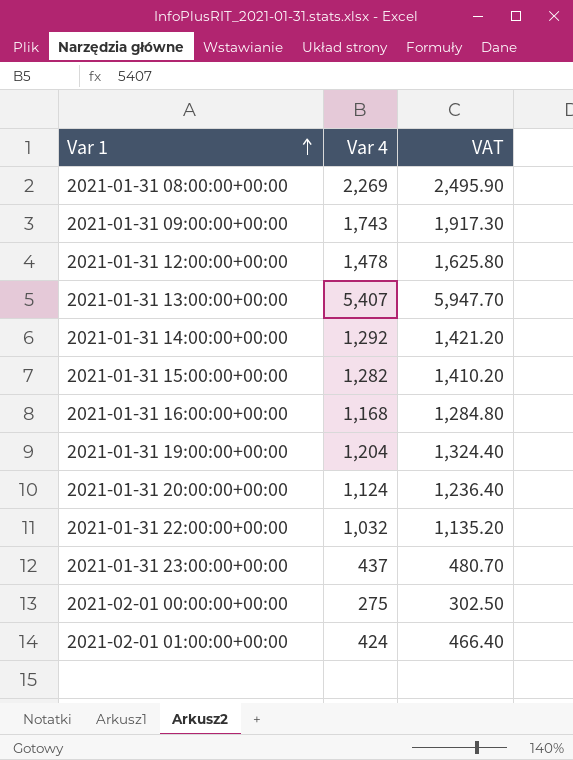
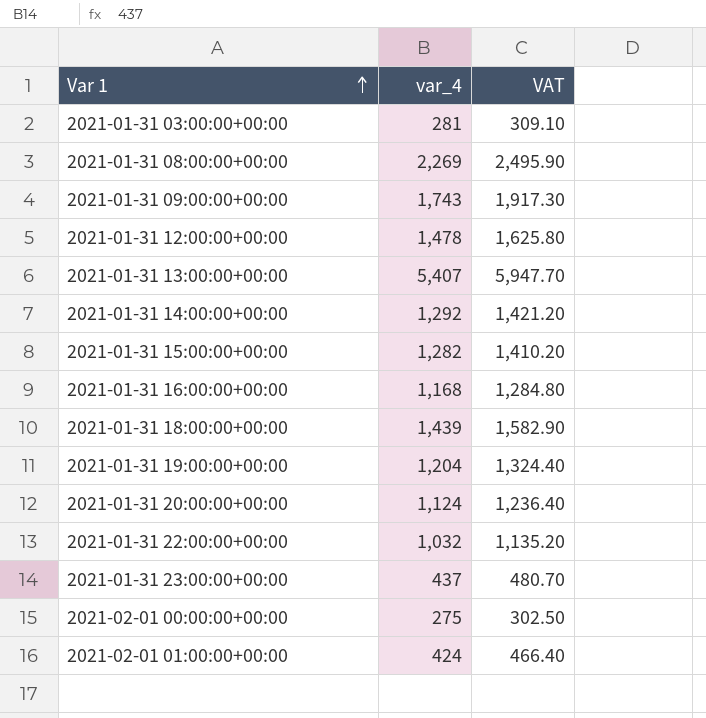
column name: Var 4 -> var_4
row 2021-01-31 03:00:00+00:00: none -> 281 | 309.10
row 2021-01-31 18:00:00+00:00: none -> 1,439 | 1,582.90

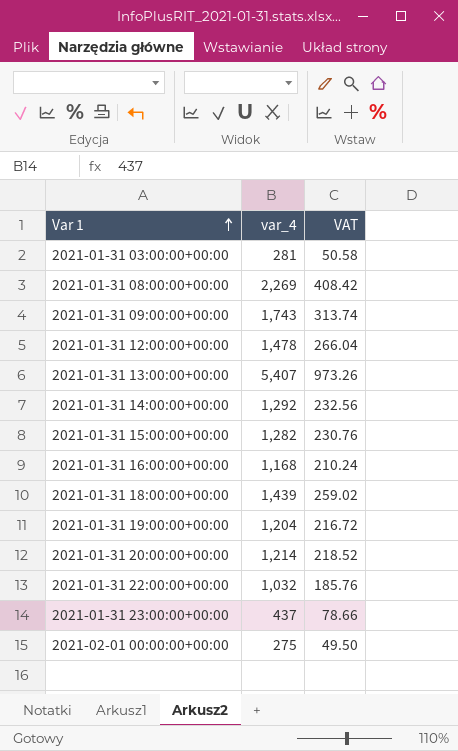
column VAT | formula: [var_4] * 1.1 -> [var_4] * 0.18
row 2021-02-01 01:00:00+00:00: 424 | 466.40 -> none
2021-01-31 20:00:00+00:00 | var_4: 1,124 -> 1,214

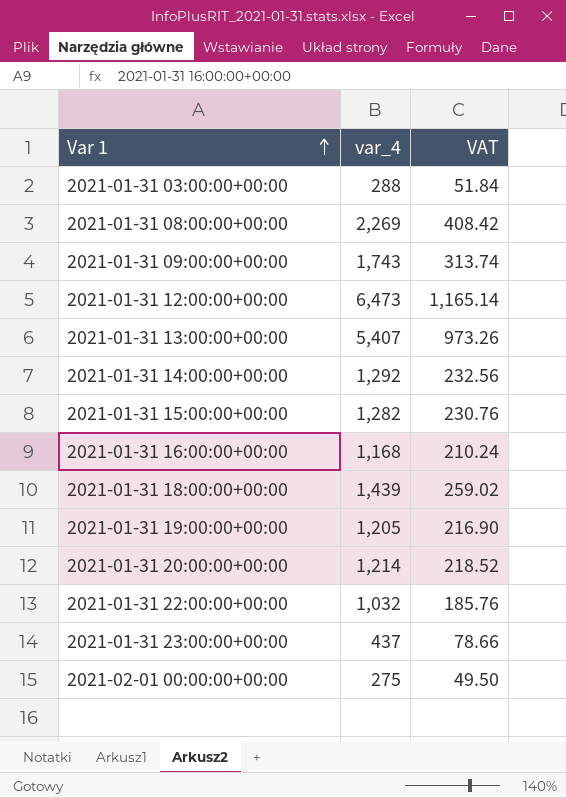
2021-01-31 03:00:00+00:00 | var_4: 281 -> 288
2021-01-31 03:00:00+00:00 | VAT: 50.58 -> 51.84
2021-01-31 12:00:00+00:00 | var_4: 1,478 -> 6,473
2021-01-31 12:00:00+00:00 | VAT: 266.04 -> 1,165.14
2021-01-31 19:00:00+00:00 | var_4: 1,204 -> 1,205
2021-01-31 19:00:00+00:00 | VAT: 216.72 -> 216.90

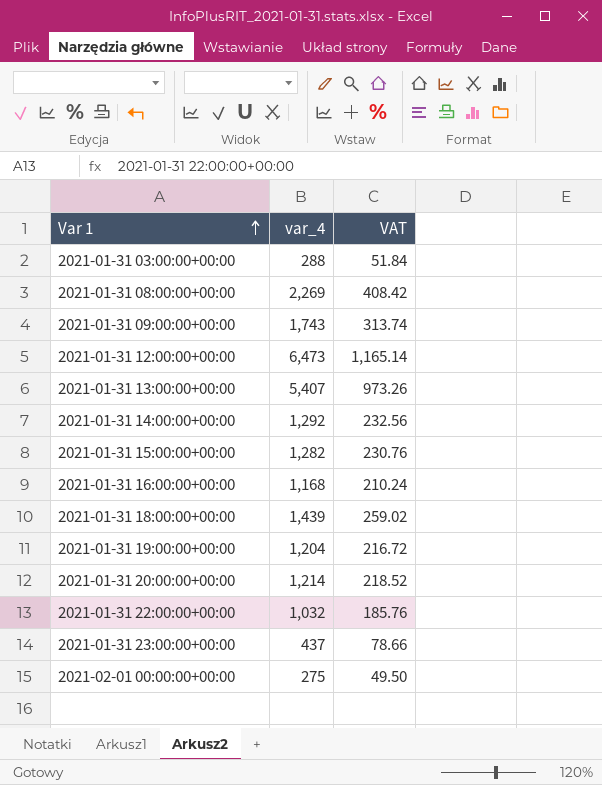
2021-01-31 19:00:00+00:00 | var_4: 1,205 -> 1,204
2021-01-31 19:00:00+00:00 | VAT: 216.90 -> 216.72

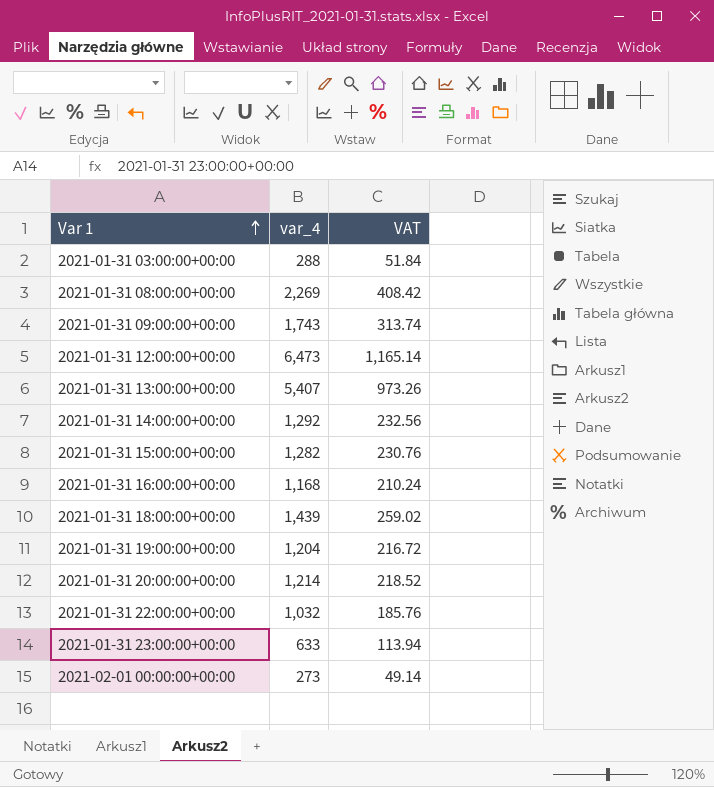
2021-01-31 23:00:00+00:00 | var_4: 437 -> 633
2021-01-31 23:00:00+00:00 | VAT: 78.66 -> 113.94
2021-02-01 00:00:00+00:00 | var_4: 275 -> 273
2021-02-01 00:00:00+00:00 | VAT: 49.50 -> 49.14

